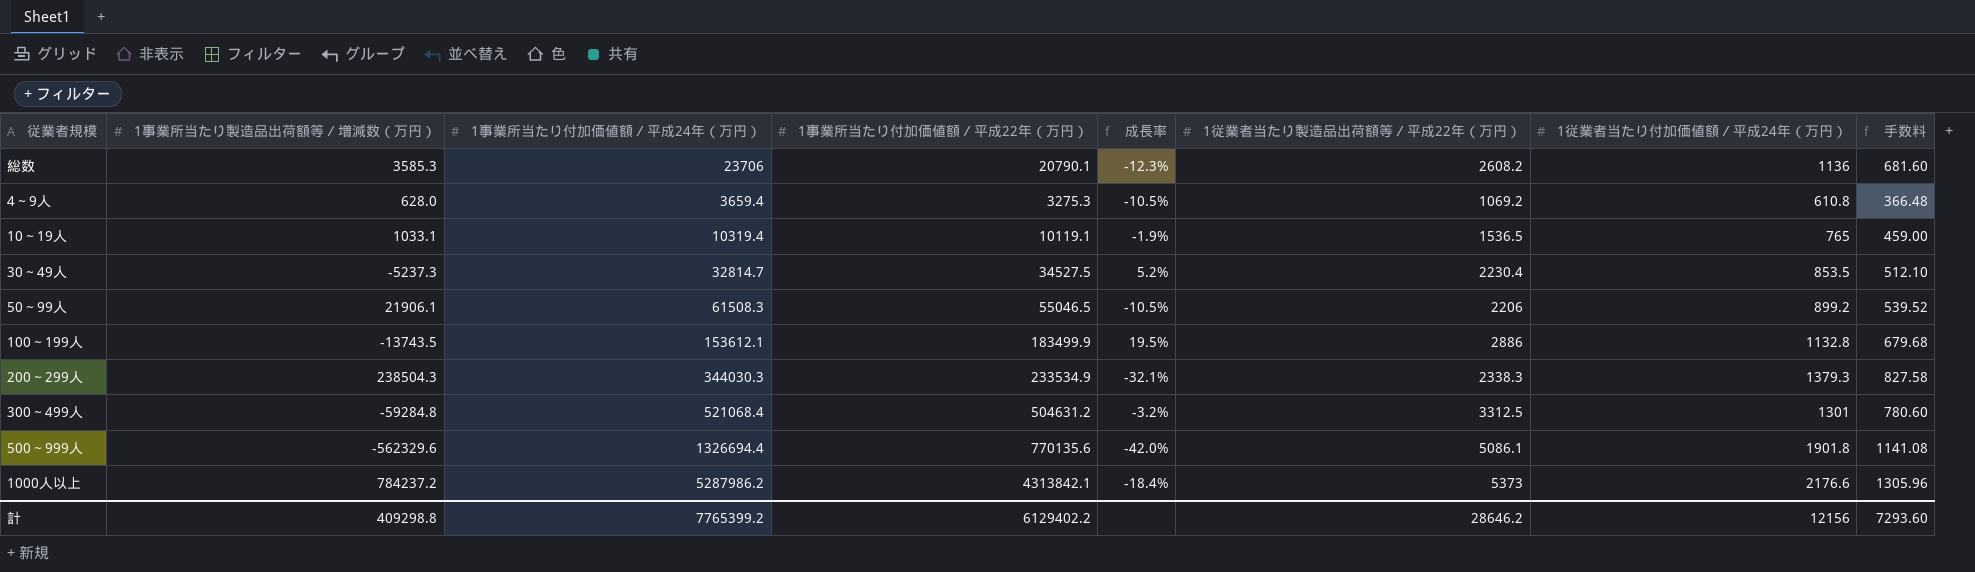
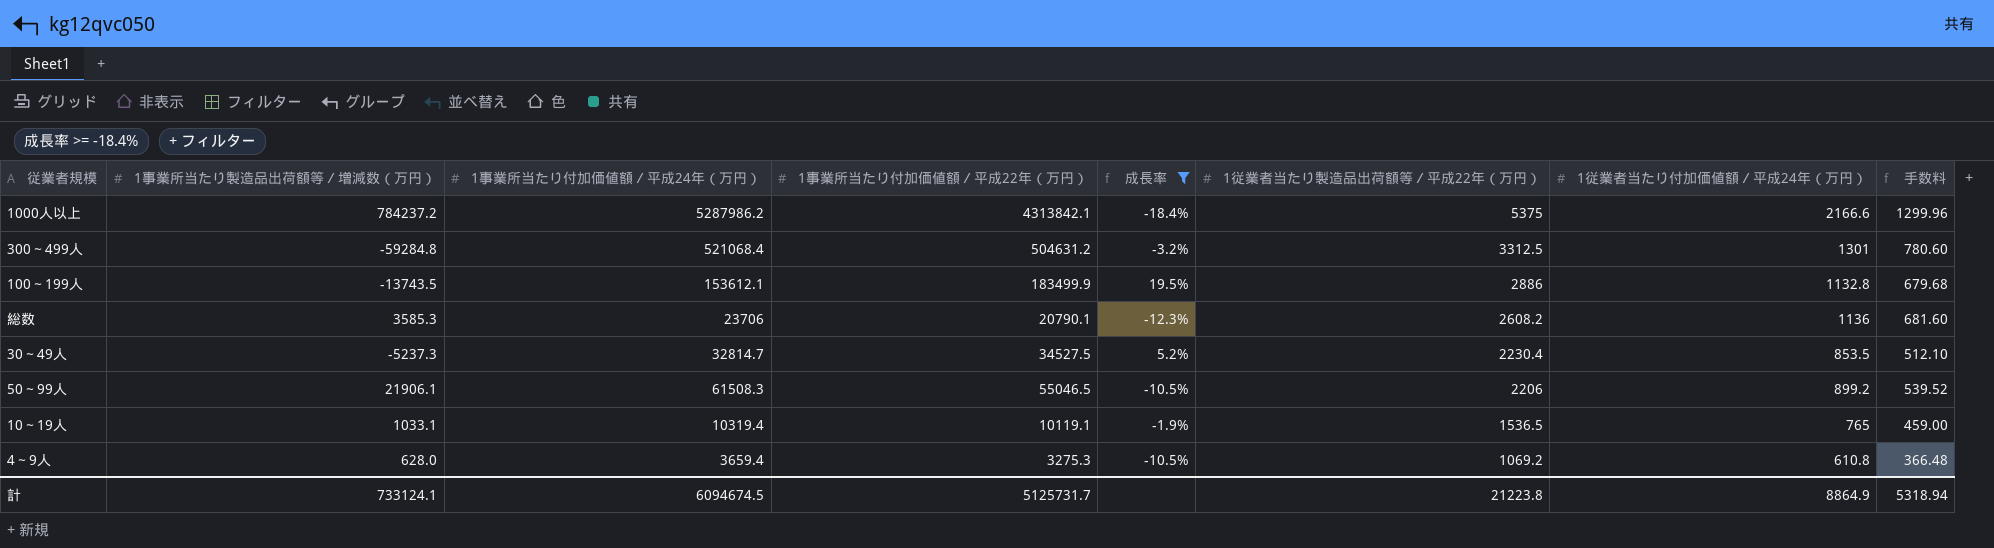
filter: none -> 成長率 >= -18.4%
row order: none -> 1従業者当たり製造品出荷額等／平成22年（万円） descending
1000人以上 | 1従業者当たり製造品出荷額等／平成22年（万円）: 5373 -> 5375
1000人以上 | 1従業者当たり付加価値額／平成24年（万円）: 2176.6 -> 2166.6
1000人以上 | 手数料: 1305.96 -> 1299.96
計 | 1事業所当たり製造品出荷額等／増減数（万円）: 409298.8 -> 733124.1
計 | 1事業所当たり付加価値額／平成24年（万円）: 7765399.2 -> 6094674.5
計 | 1事業所当たり付加価値額／平成22年（万円）: 6129402.2 -> 5125731.7
計 | 1従業者当たり製造品出荷額等／平成22年（万円）: 28646.2 -> 21223.8
計 | 1従業者当たり付加価値額／平成24年（万円）: 12156 -> 8864.9
計 | 手数料: 7293.60 -> 5318.94

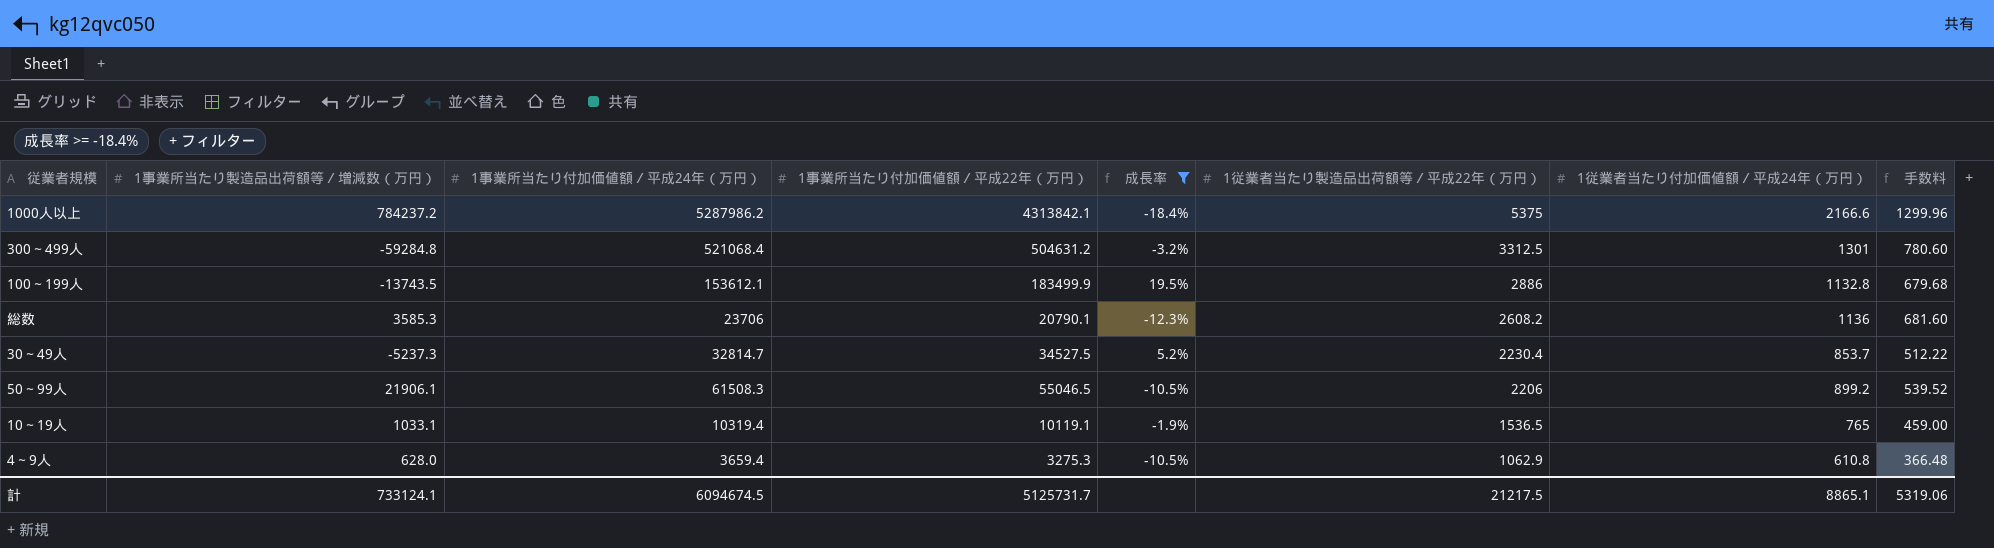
30～49人 | 1従業者当たり付加価値額／平成24年（万円）: 853.5 -> 853.7
30～49人 | 手数料: 512.10 -> 512.22
4～9人 | 1従業者当たり製造品出荷額等／平成22年（万円）: 1069.2 -> 1062.9
計 | 1従業者当たり製造品出荷額等／平成22年（万円）: 21223.8 -> 21217.5
計 | 1従業者当たり付加価値額／平成24年（万円）: 8864.9 -> 8865.1
計 | 手数料: 5318.94 -> 5319.06

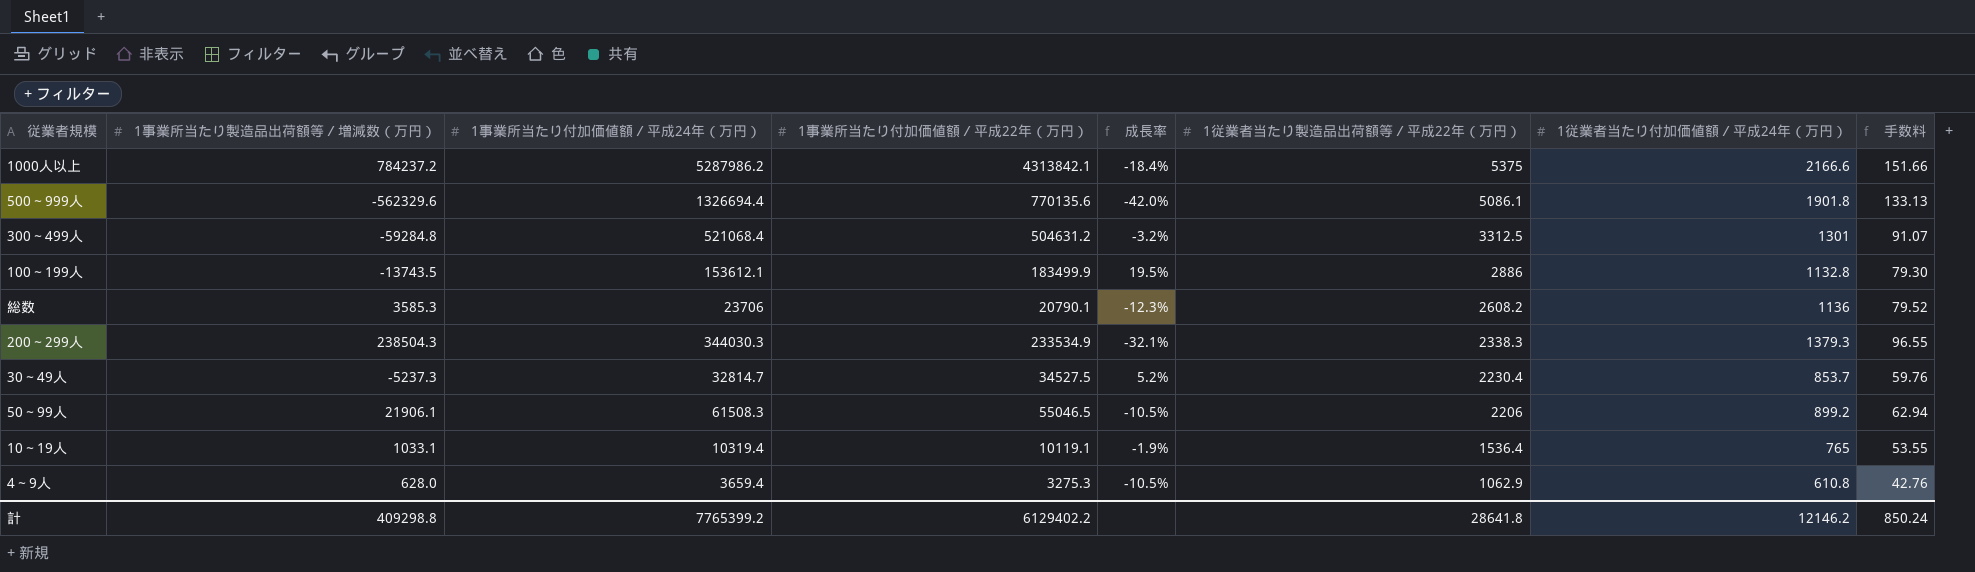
filter: 成長率 >= -18.4% -> none
column 手数料 | formula: [1従業者当たり付加価値額／平成24年（万円）] * 0.6 -> [1従業者当たり付加価値額／平成24年（万円）] * 0.07
10～19人 | 1従業者当たり製造品出荷額等／平成22年（万円）: 1536.5 -> 1536.4
計 | 1事業所当たり製造品出荷額等／増減数（万円）: 733124.1 -> 409298.8
計 | 1事業所当たり付加価値額／平成24年（万円）: 6094674.5 -> 7765399.2
計 | 1事業所当たり付加価値額／平成22年（万円）: 5125731.7 -> 6129402.2
計 | 1従業者当たり製造品出荷額等／平成22年（万円）: 21217.5 -> 28641.8
計 | 1従業者当たり付加価値額／平成24年（万円）: 8865.1 -> 12146.2
計 | 手数料: 5319.06 -> 850.24

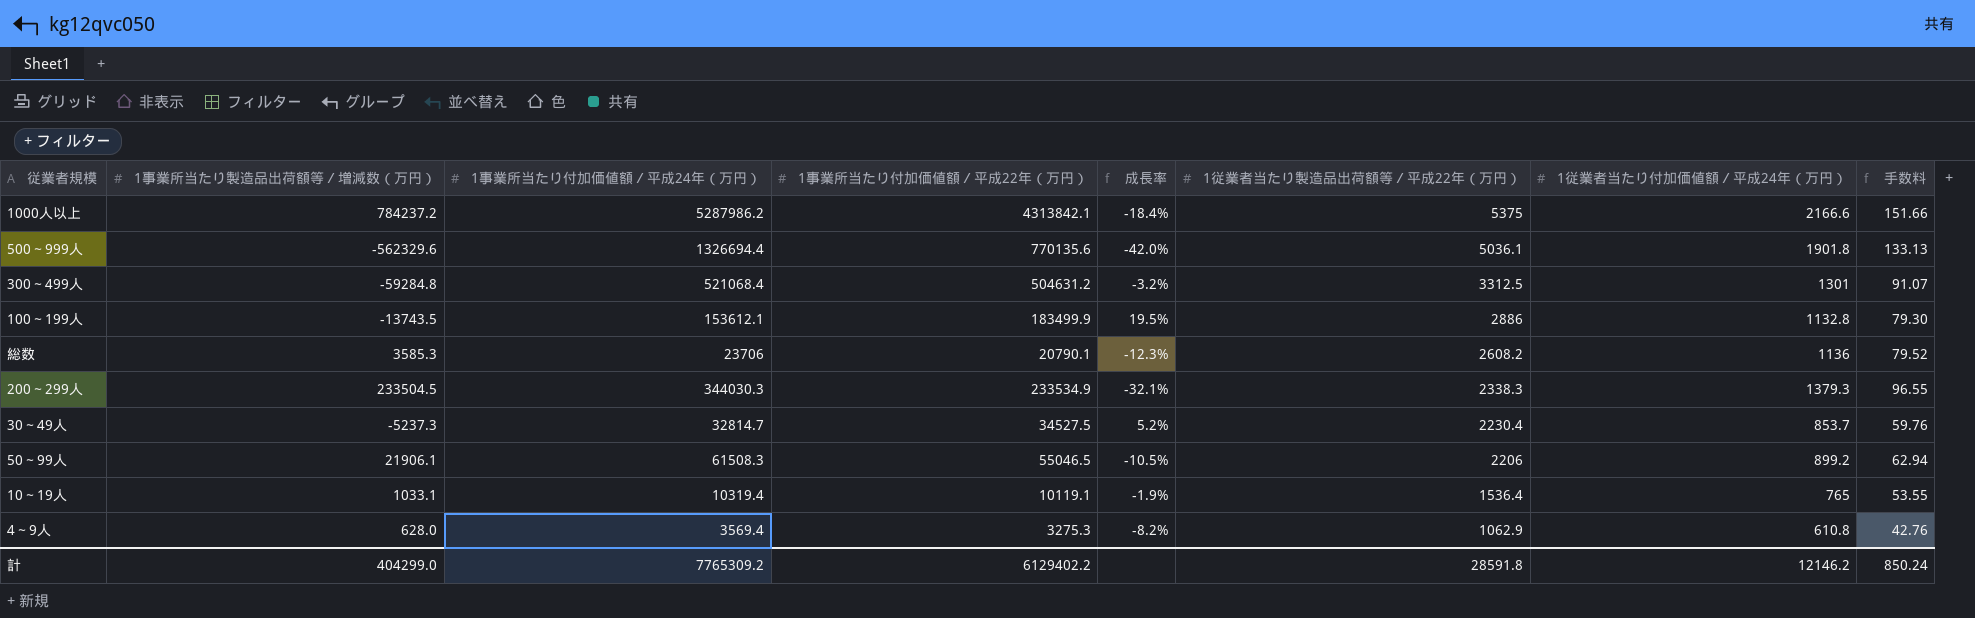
500～999人 | 1従業者当たり製造品出荷額等／平成22年（万円）: 5086.1 -> 5036.1
200～299人 | 1事業所当たり製造品出荷額等／増減数（万円）: 238504.3 -> 233504.5
4～9人 | 1事業所当たり付加価値額／平成24年（万円）: 3659.4 -> 3569.4
4～9人 | 成長率: -10.5% -> -8.2%
計 | 1事業所当たり製造品出荷額等／増減数（万円）: 409298.8 -> 404299.0
計 | 1事業所当たり付加価値額／平成24年（万円）: 7765399.2 -> 7765309.2
計 | 1従業者当たり製造品出荷額等／平成22年（万円）: 28641.8 -> 28591.8

